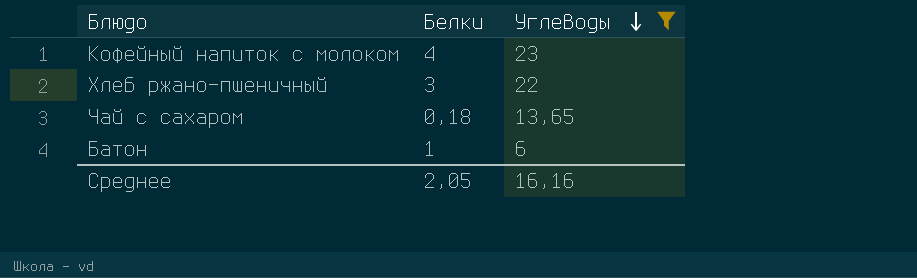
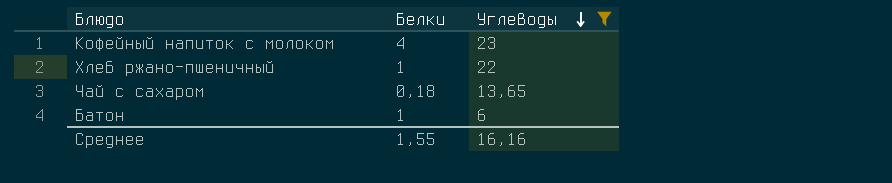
Хлеб ржано-пшеничный | Белки: 3 -> 1
Среднее | Белки: 2,05 -> 1,55

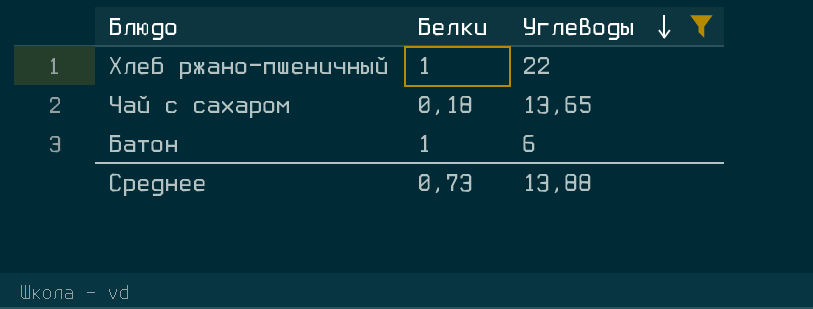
row Кофейный напиток с молоком: 4 | 23 -> none
Среднее | Белки: 1,55 -> 0,73
Среднее | Углеводы: 16,16 -> 13,88

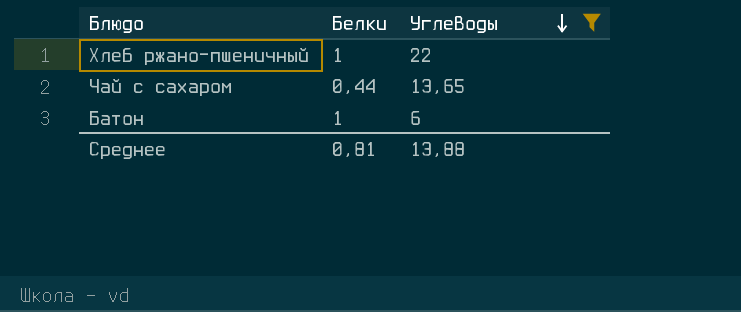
Чай с сахаром | Белки: 0,18 -> 0,44
Среднее | Белки: 0,73 -> 0,81

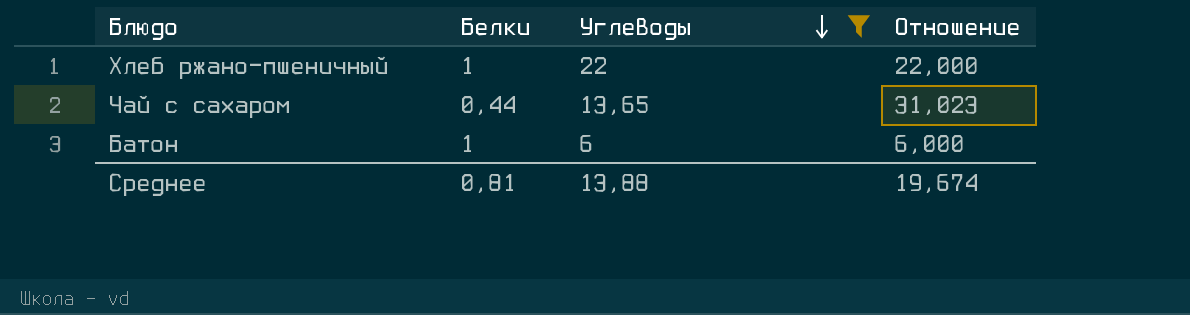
column Отношение | formula: none -> [Углеводы] / [Белки]

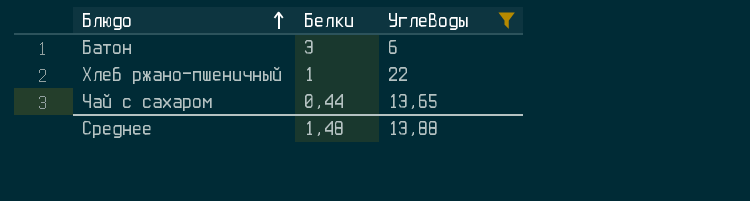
row order: Углеводы descending -> Блюдо ascending
column Отношение | formula: [Углеводы] / [Белки] -> none
Батон | Белки: 1 -> 3
Среднее | Белки: 0,81 -> 1,48

